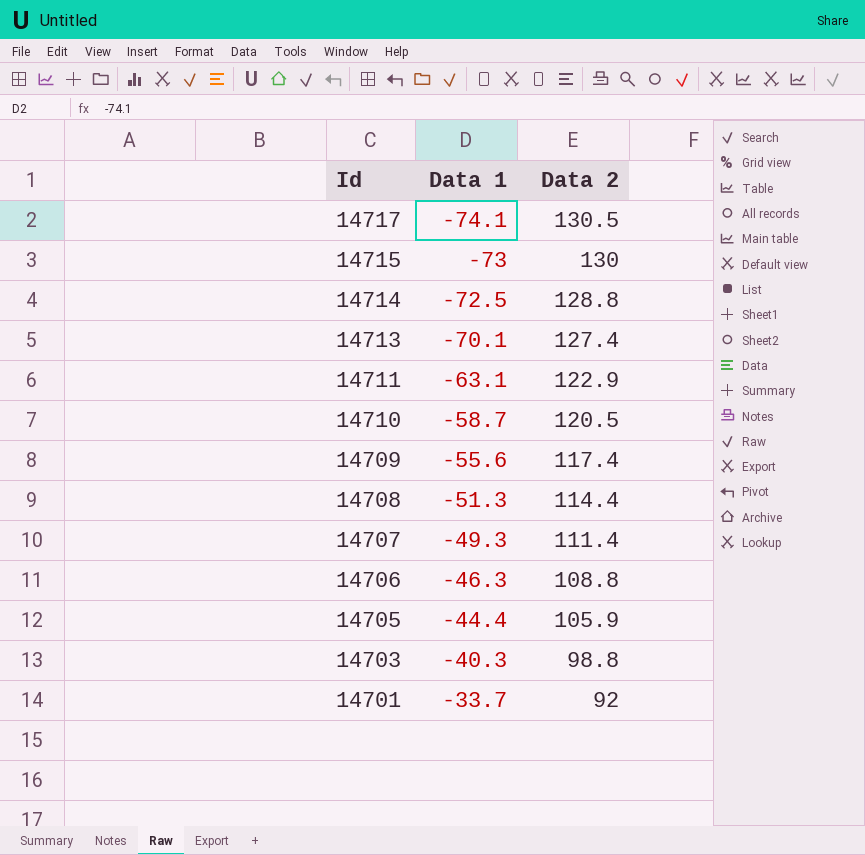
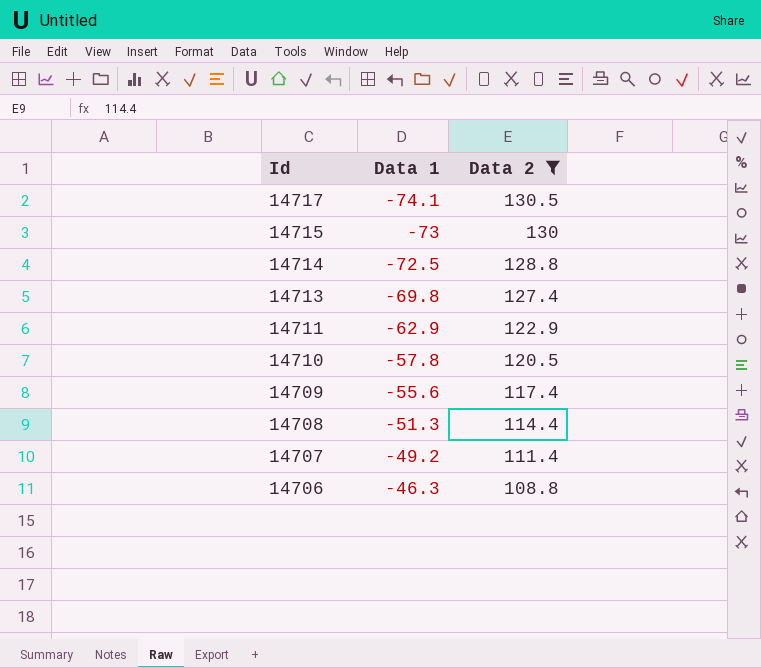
filter: none -> Data 2 >= 108.8
14713 | Data 1: -70.1 -> -69.8
14711 | Data 1: -63.1 -> -62.9
14710 | Data 1: -58.7 -> -57.8
14707 | Data 1: -49.3 -> -49.2

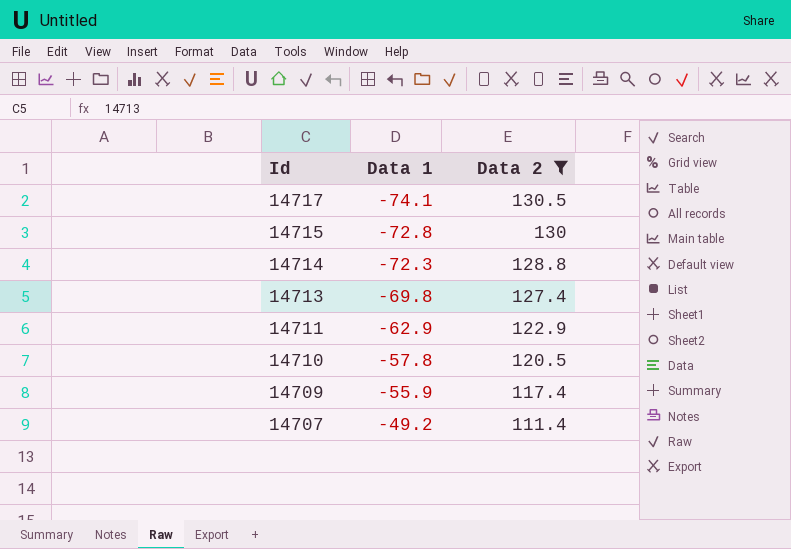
row 14708: -51.3 | 114.4 -> none
row 14706: -46.3 | 108.8 -> none
14715 | Data 1: -73 -> -72.8
14714 | Data 1: -72.5 -> -72.3
14709 | Data 1: -55.6 -> -55.9

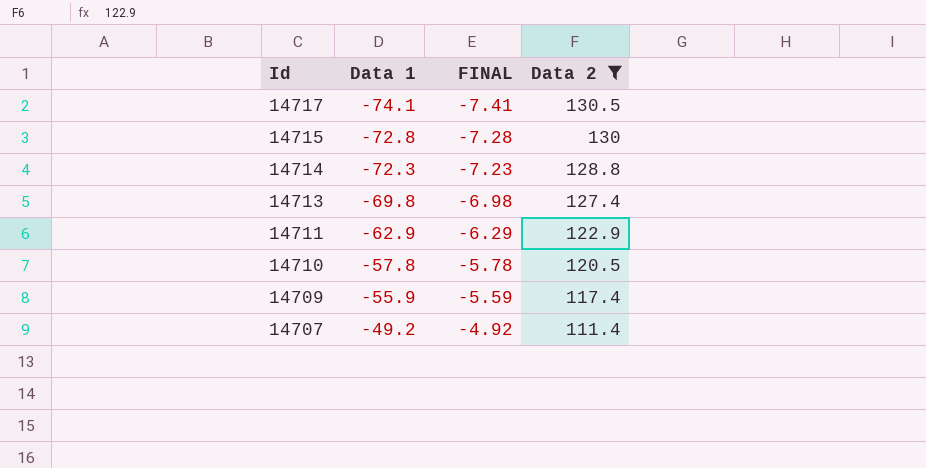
column FINAL | formula: none -> [Data 1] * 0.1

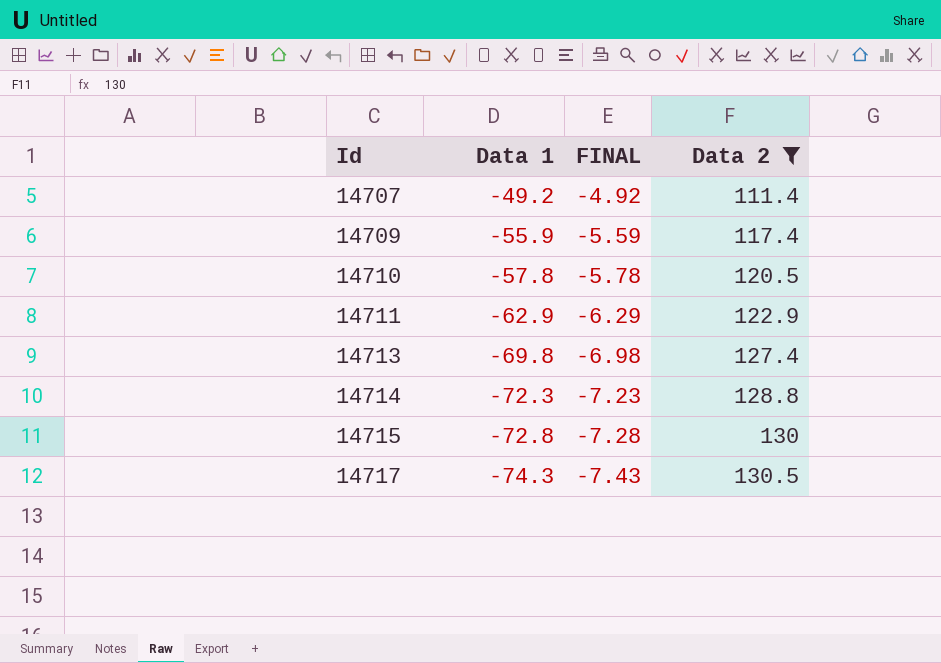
row order: Id descending -> Id ascending
14717 | Data 1: -74.1 -> -74.3
14717 | FINAL: -7.41 -> -7.43

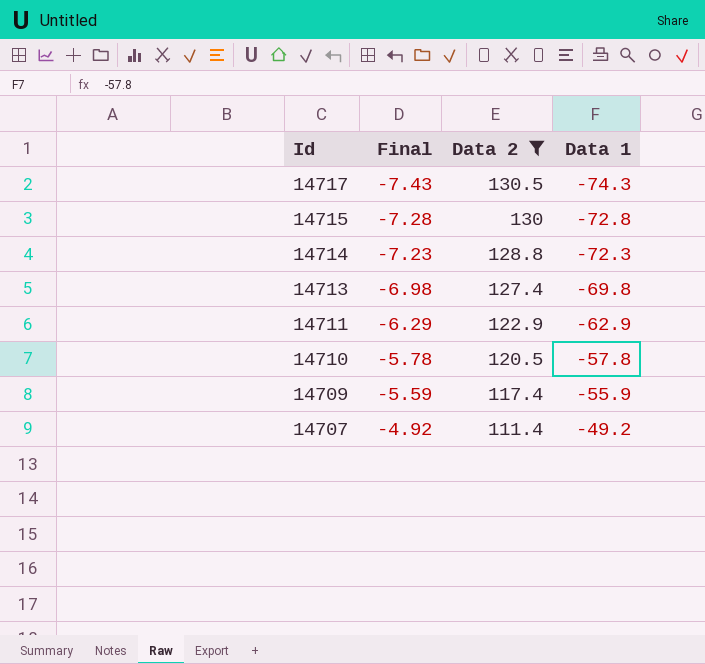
row order: Id ascending -> Id descending
column name: FINAL -> Final
column Data 1 | position: 2 -> 4

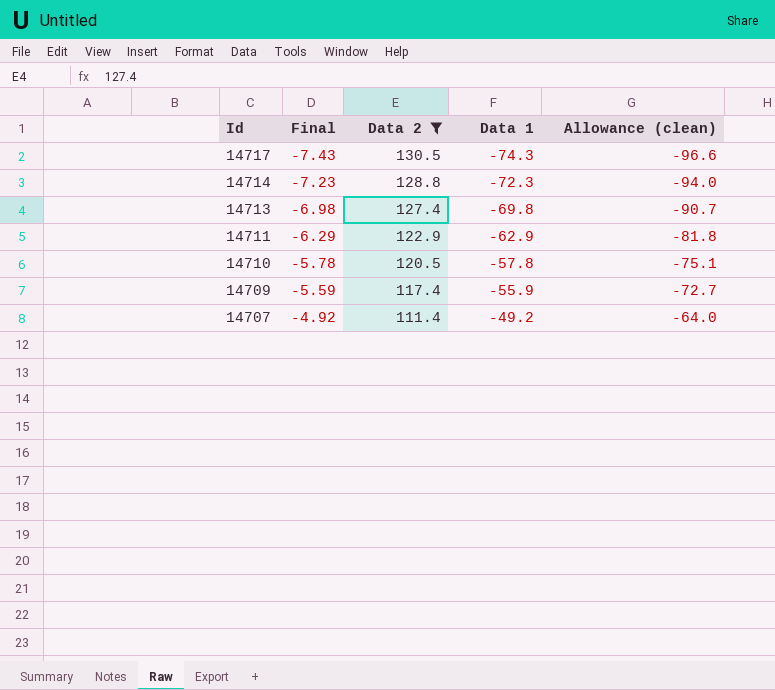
column Allowance (clean) | formula: none -> [Data 1] * 1.3
row 14715: -7.28 | 130 | -72.8 -> none

